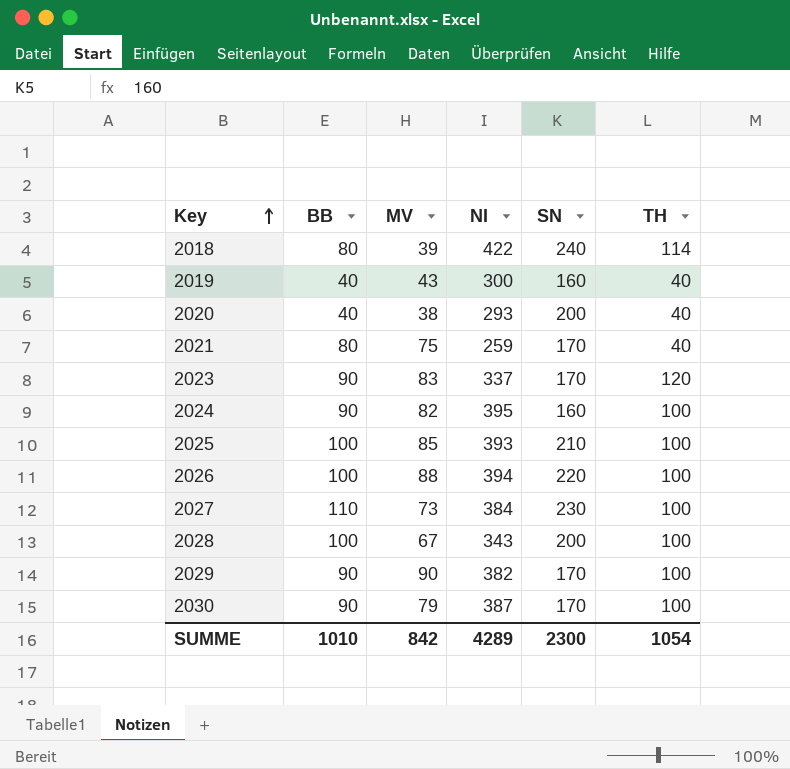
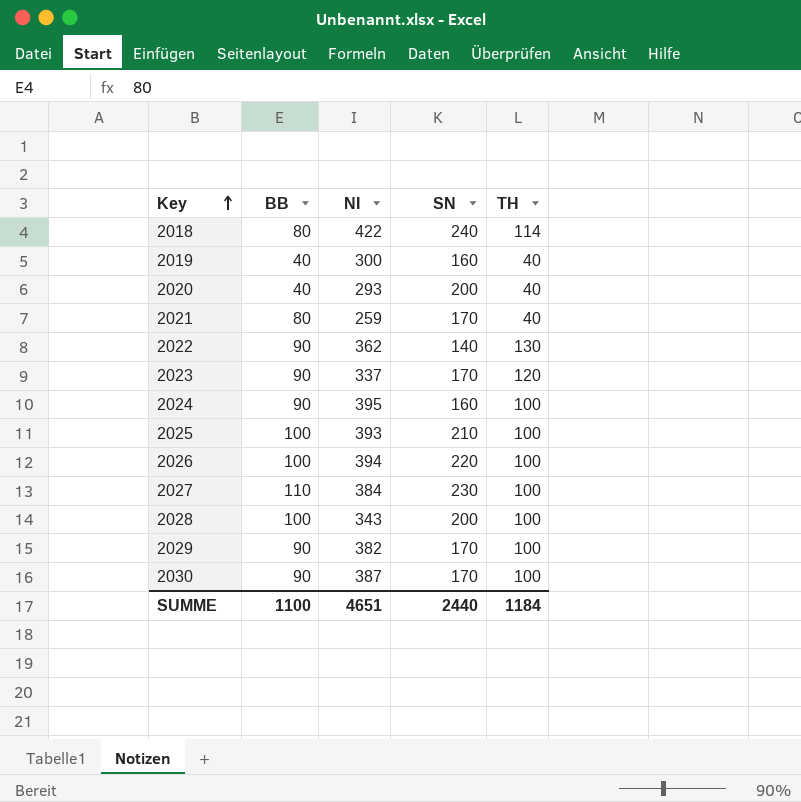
column MV | position: 3 -> none
row 2022: none -> 90 | 362 | 140 | 130
SUMME | BB: 1010 -> 1100
SUMME | NI: 4289 -> 4651
SUMME | SN: 2300 -> 2440
SUMME | TH: 1054 -> 1184

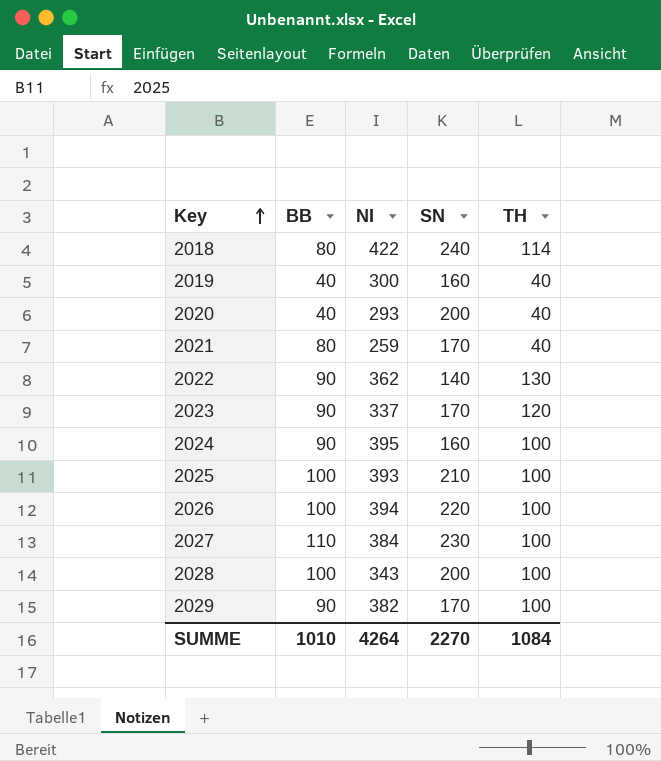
row 2030: 90 | 387 | 170 | 100 -> none
SUMME | BB: 1100 -> 1010
SUMME | NI: 4651 -> 4264
SUMME | SN: 2440 -> 2270
SUMME | TH: 1184 -> 1084

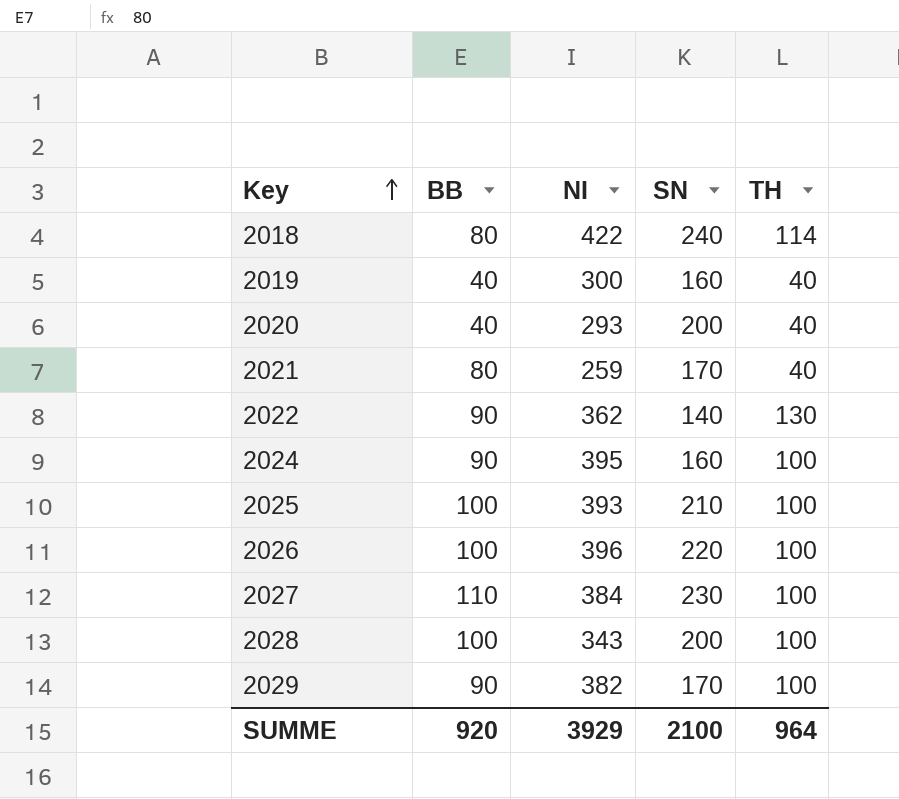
row 2023: 90 | 337 | 170 | 120 -> none
2026 | NI: 394 -> 396
SUMME | BB: 1010 -> 920
SUMME | NI: 4264 -> 3929
SUMME | SN: 2270 -> 2100
SUMME | TH: 1084 -> 964

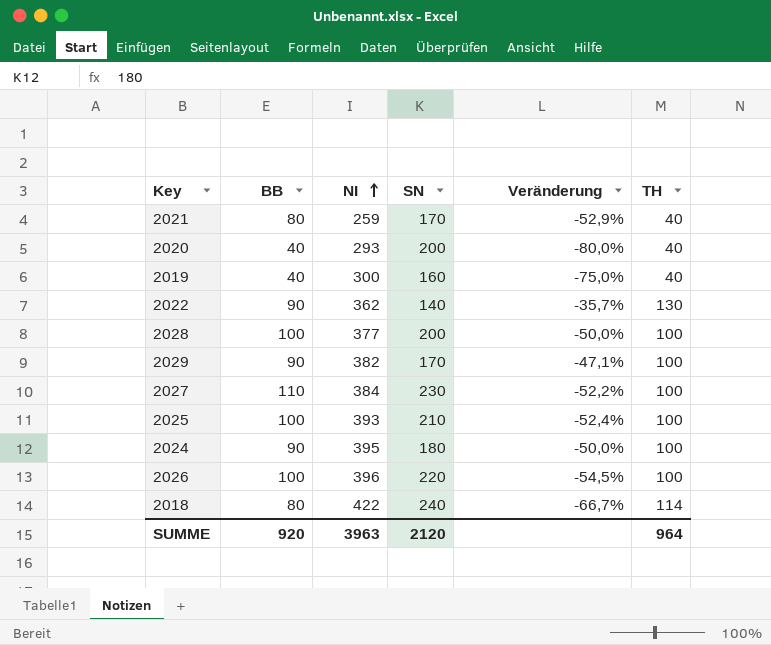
row order: Key ascending -> NI ascending
column Veränderung | formula: none -> ([BB] - [SN]) / [SN]
2028 | NI: 343 -> 377
2024 | SN: 160 -> 180
SUMME | NI: 3929 -> 3963
SUMME | SN: 2100 -> 2120

